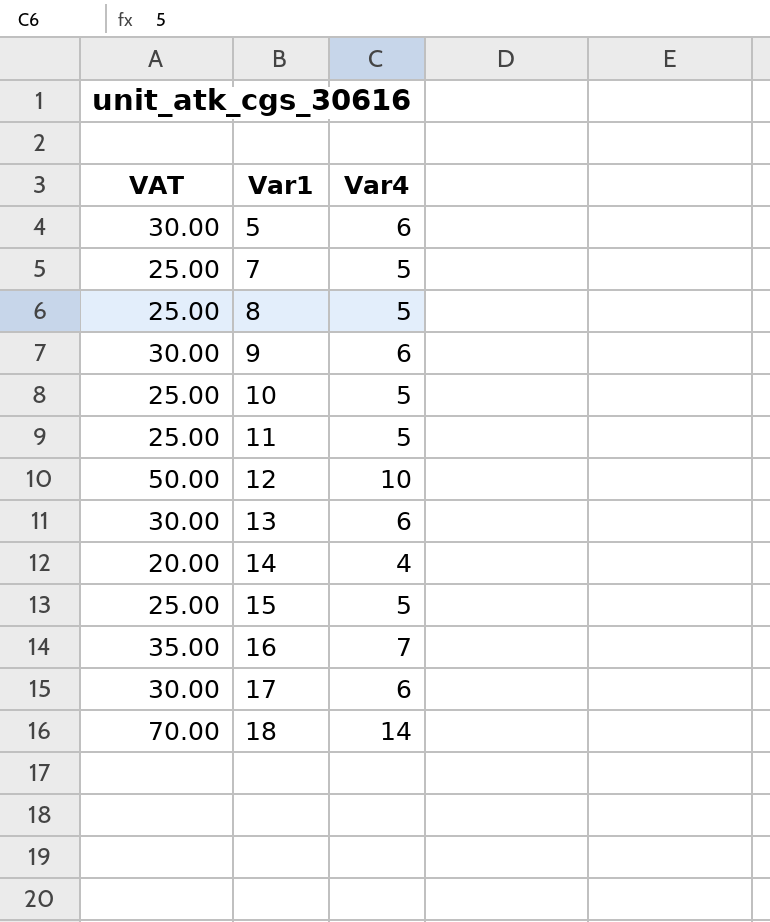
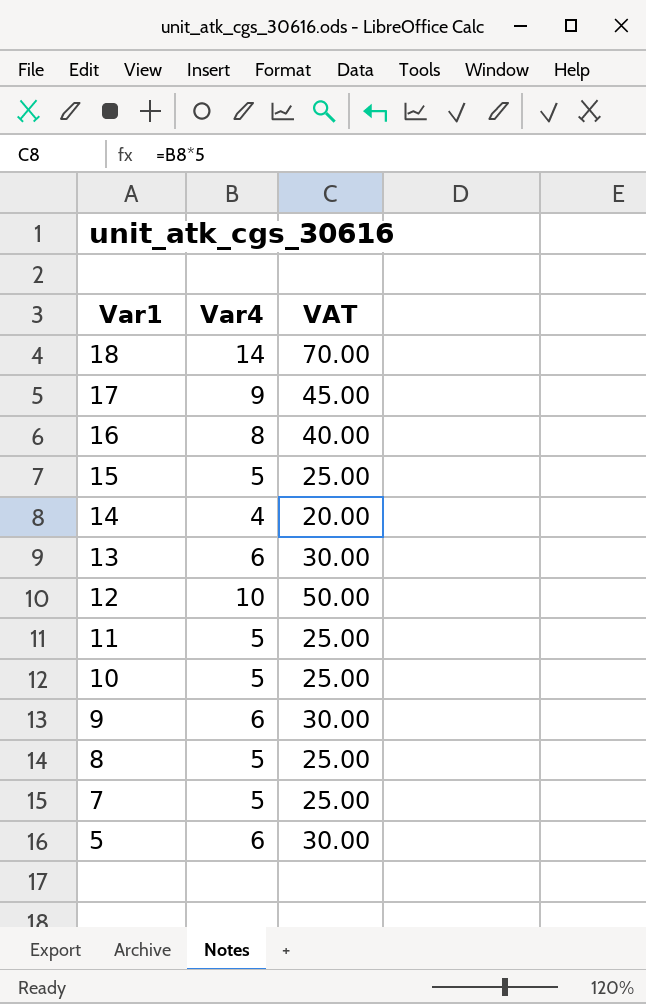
row order: Var1 ascending -> Var1 descending
column VAT | position: 1 -> 3
17 | Var4: 6 -> 9
17 | VAT: 30.00 -> 45.00
16 | Var4: 7 -> 8
16 | VAT: 35.00 -> 40.00

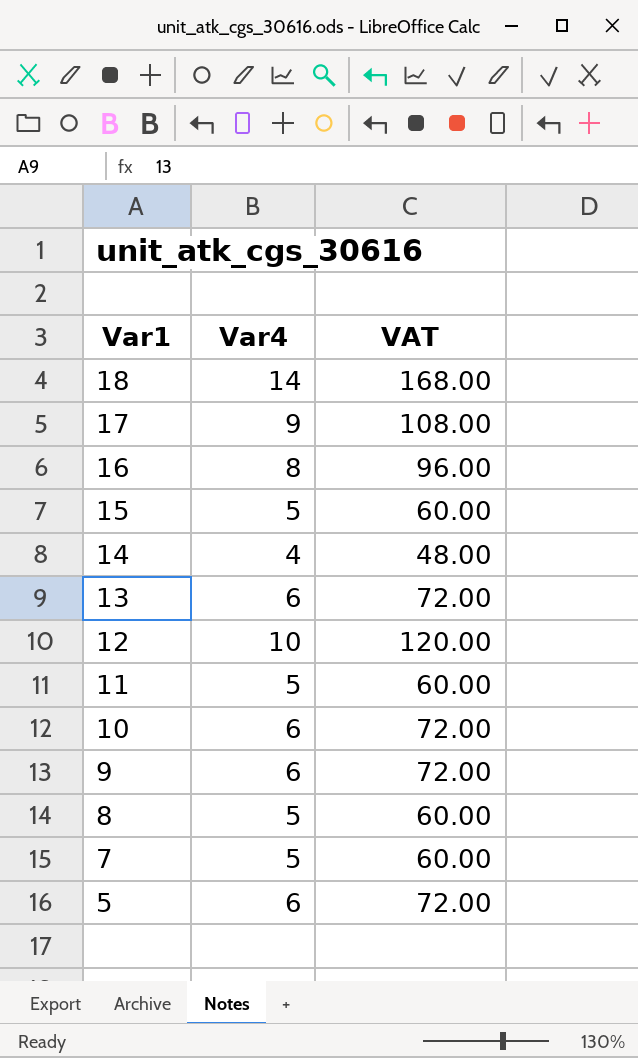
column VAT | formula: [Var4] * 5 -> [Var4] * 12
10 | Var4: 5 -> 6

